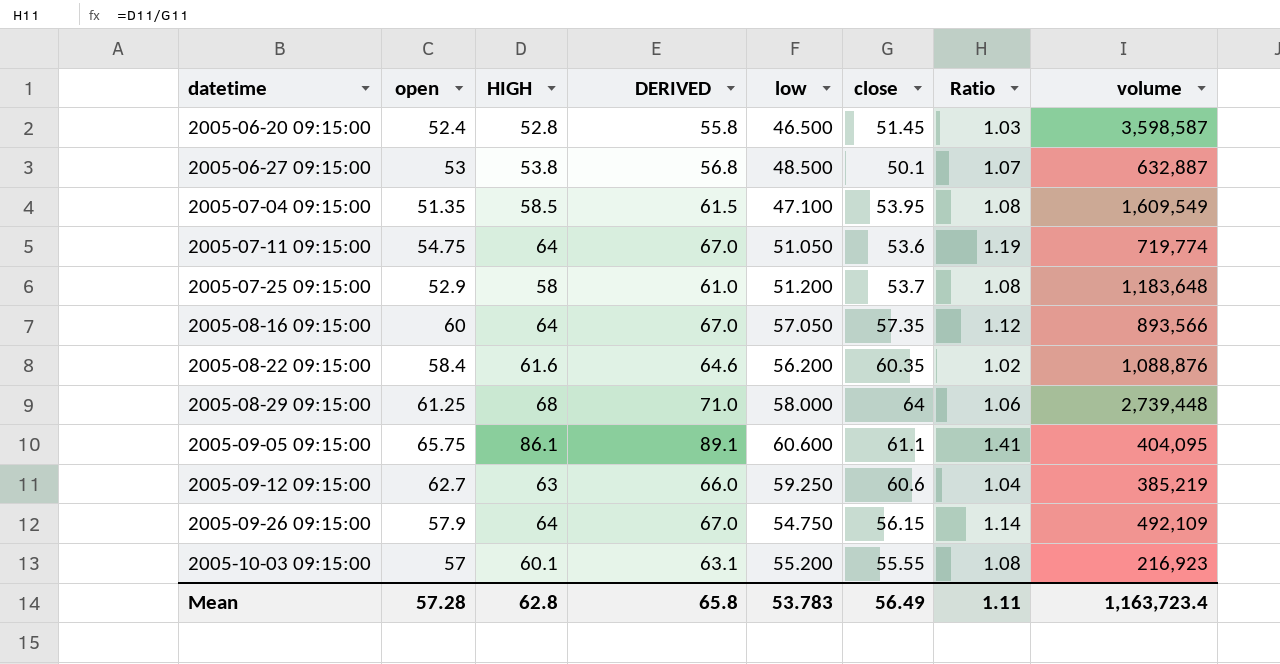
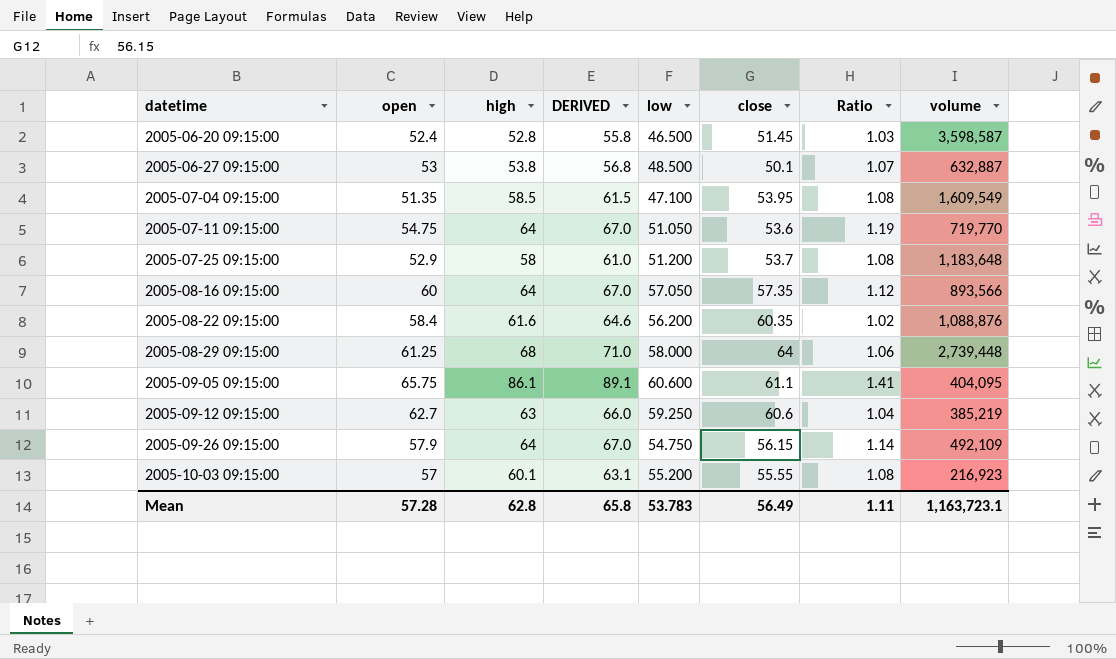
column name: HIGH -> high
2005-07-11 09:15:00 | volume: 719,774 -> 719,770
Mean | volume: 1,163,723.4 -> 1,163,723.1

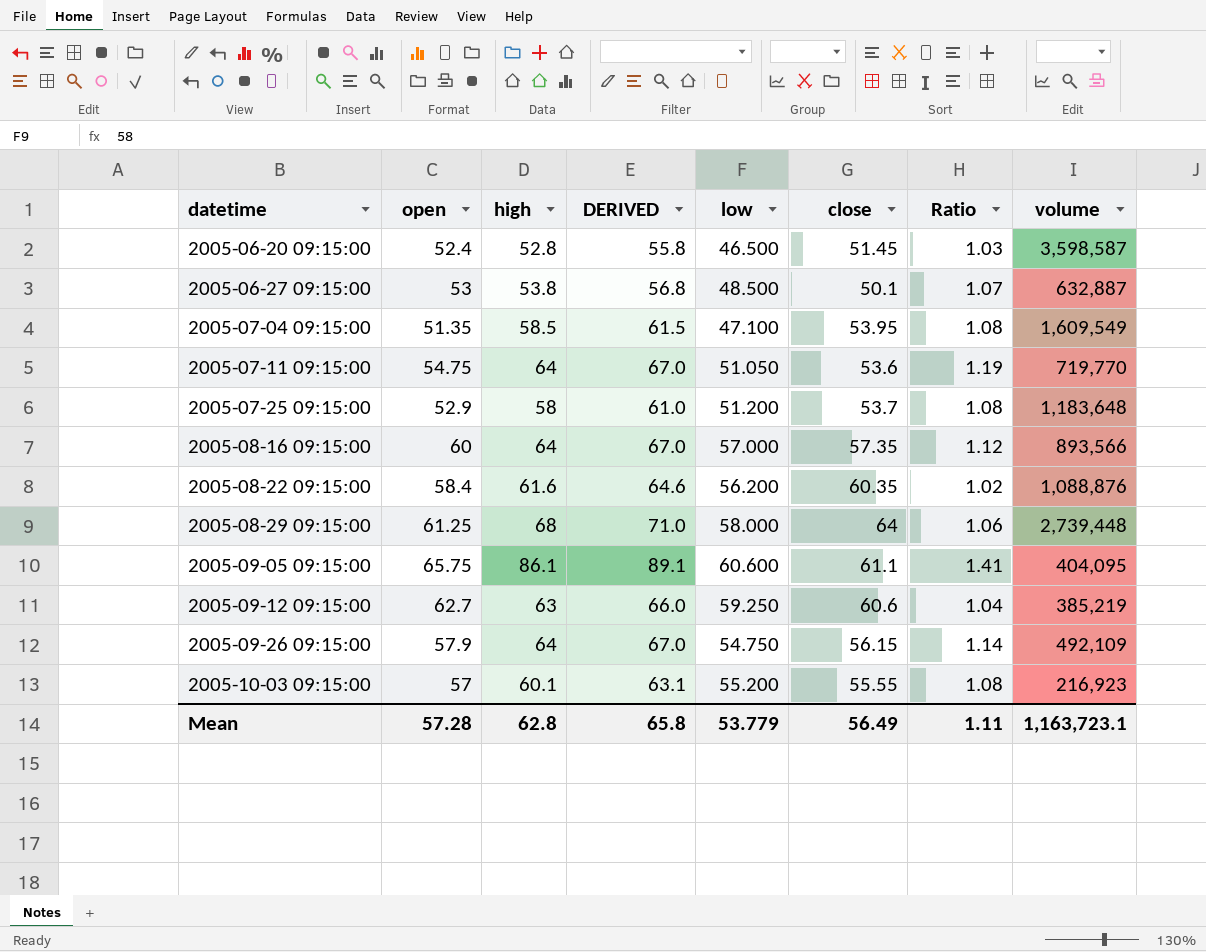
2005-08-16 09:15:00 | low: 57.050 -> 57.000
Mean | low: 53.783 -> 53.779

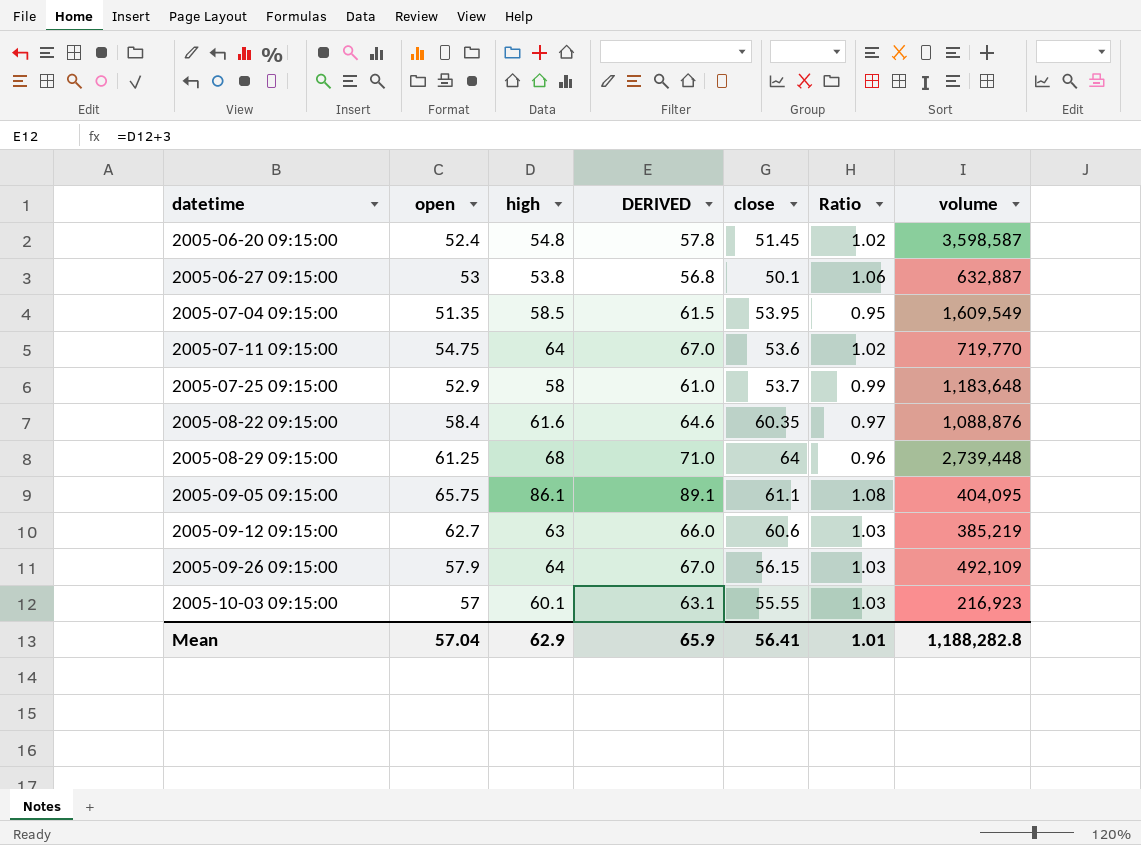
column low | position: 5 -> none
column Ratio | formula: [high] / [close] -> [open] / [close]
row 2005-08-16 09:15:00: 60 | 64 | 67.0 | 57.000 | 57.35 | 1.12 | 893,566 -> none
2005-06-20 09:15:00 | high: 52.8 -> 54.8
2005-06-20 09:15:00 | DERIVED: 55.8 -> 57.8
Mean | open: 57.28 -> 57.04
Mean | high: 62.8 -> 62.9
Mean | DERIVED: 65.8 -> 65.9
Mean | close: 56.49 -> 56.41
Mean | Ratio: 1.11 -> 1.01
Mean | volume: 1,163,723.1 -> 1,188,282.8

